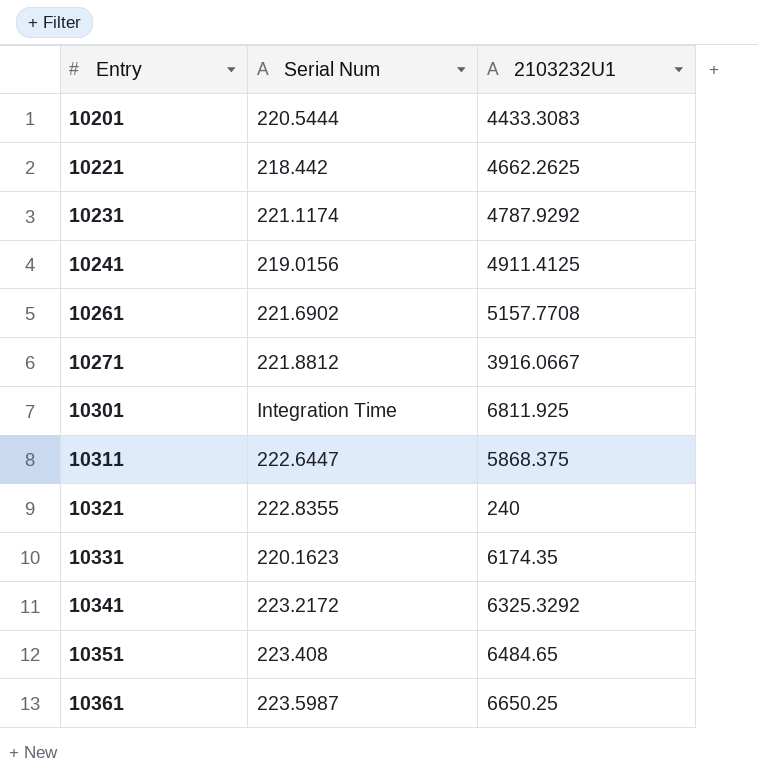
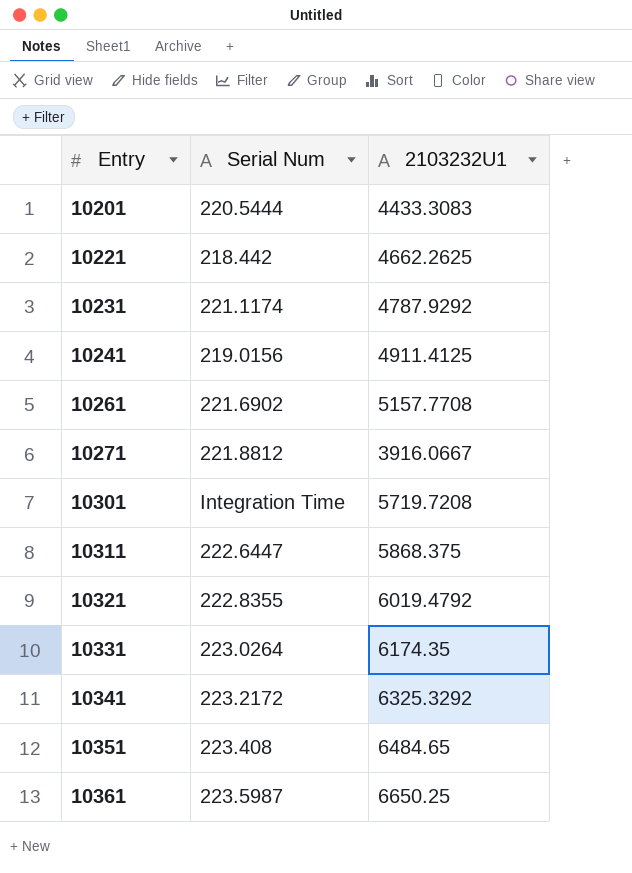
10301 | 2103232U1: 6811.925 -> 5719.7208
10321 | 2103232U1: 240 -> 6019.4792
10331 | Serial Num: 220.1623 -> 223.0264

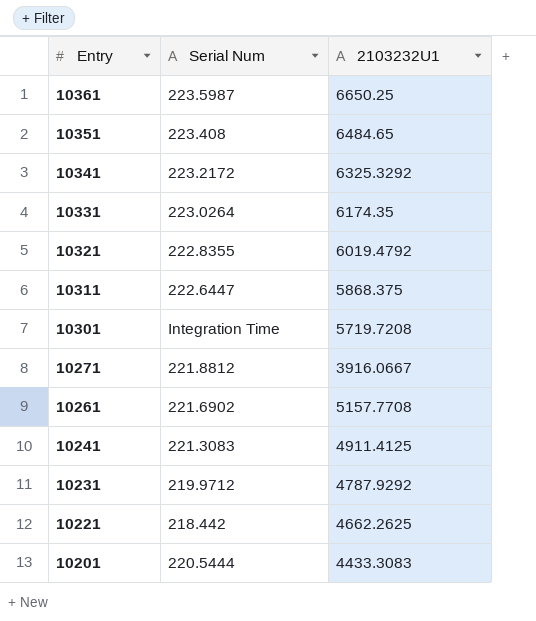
row order: Entry ascending -> Entry descending
10241 | Serial Num: 219.0156 -> 221.3083
10231 | Serial Num: 221.1174 -> 219.9712

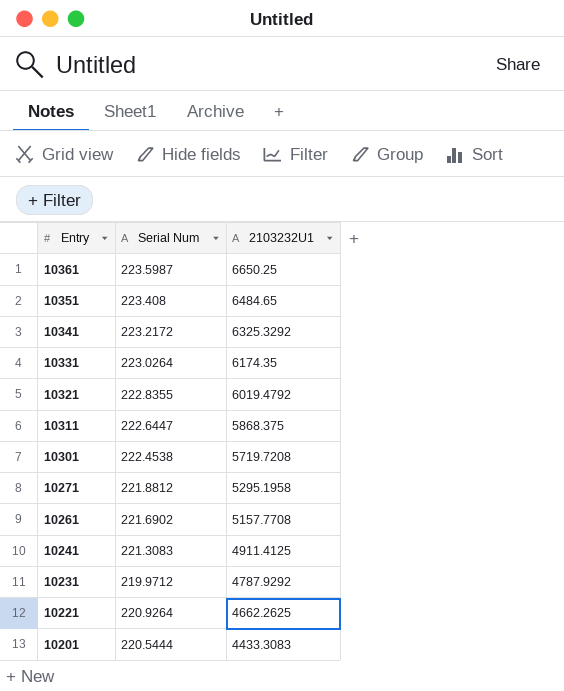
10301 | Serial Num: Integration Time -> 222.4538
10271 | 2103232U1: 3916.0667 -> 5295.1958
10221 | Serial Num: 218.442 -> 220.9264

